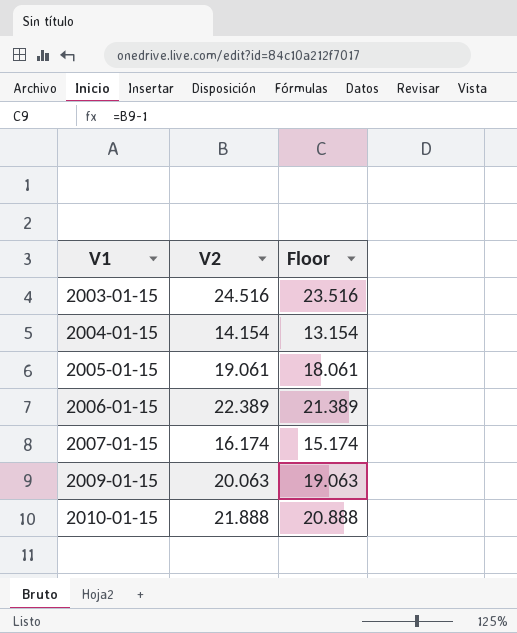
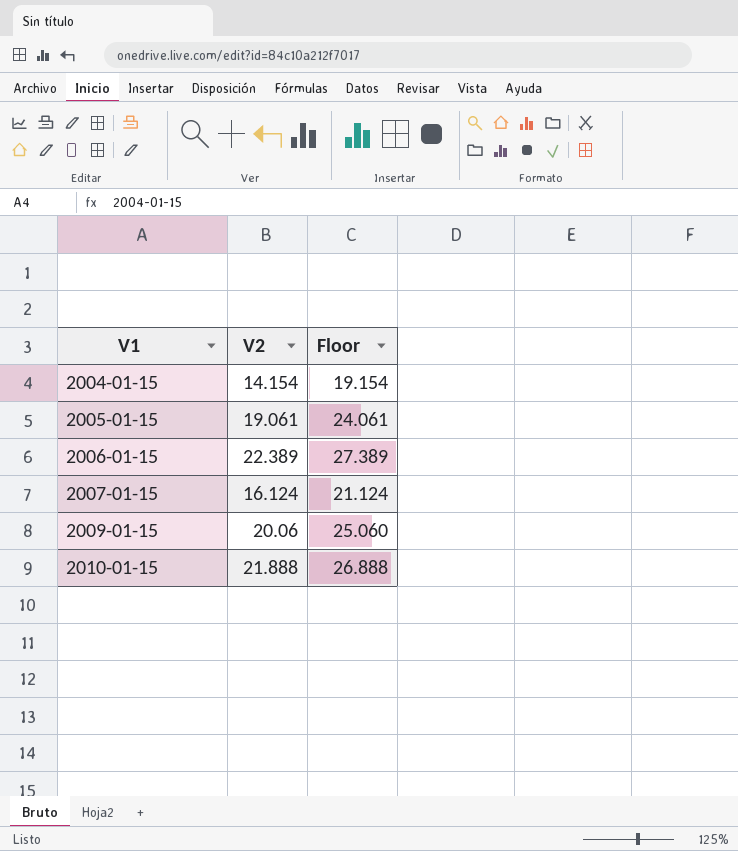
column Floor | formula: [V2] - 1 -> [V2] + 5
row 2003-01-15: 24.516 | 23.516 -> none
2007-01-15 | V2: 16.174 -> 16.124
2009-01-15 | V2: 20.063 -> 20.06

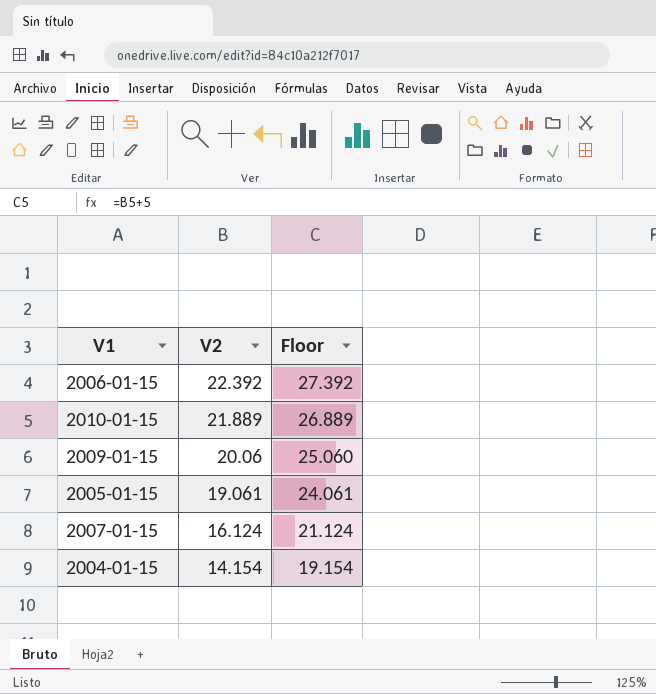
row order: V1 ascending -> V2 descending
2006-01-15 | V2: 22.389 -> 22.392
2006-01-15 | Floor: 27.389 -> 27.392
2010-01-15 | V2: 21.888 -> 21.889
2010-01-15 | Floor: 26.888 -> 26.889

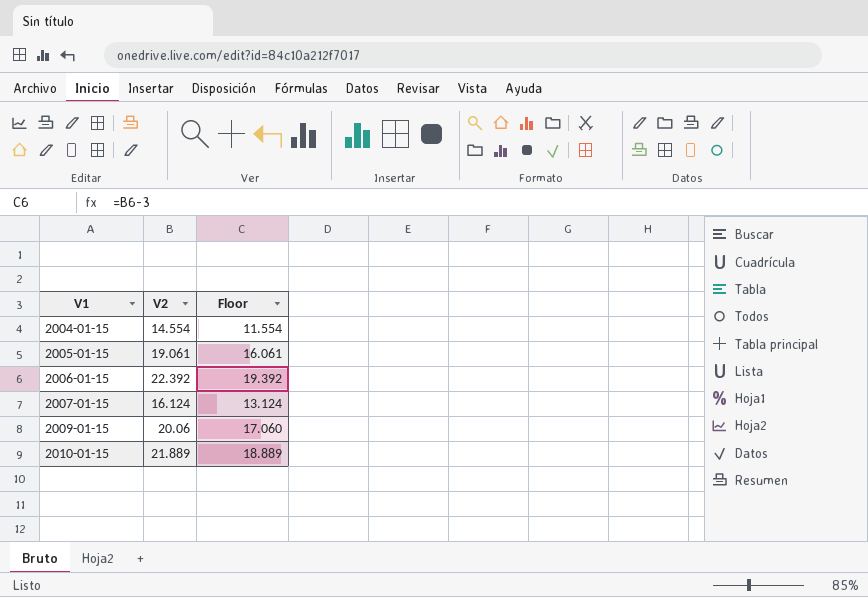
row order: V2 descending -> V1 ascending
column Floor | formula: [V2] + 5 -> [V2] - 3
2004-01-15 | V2: 14.154 -> 14.554

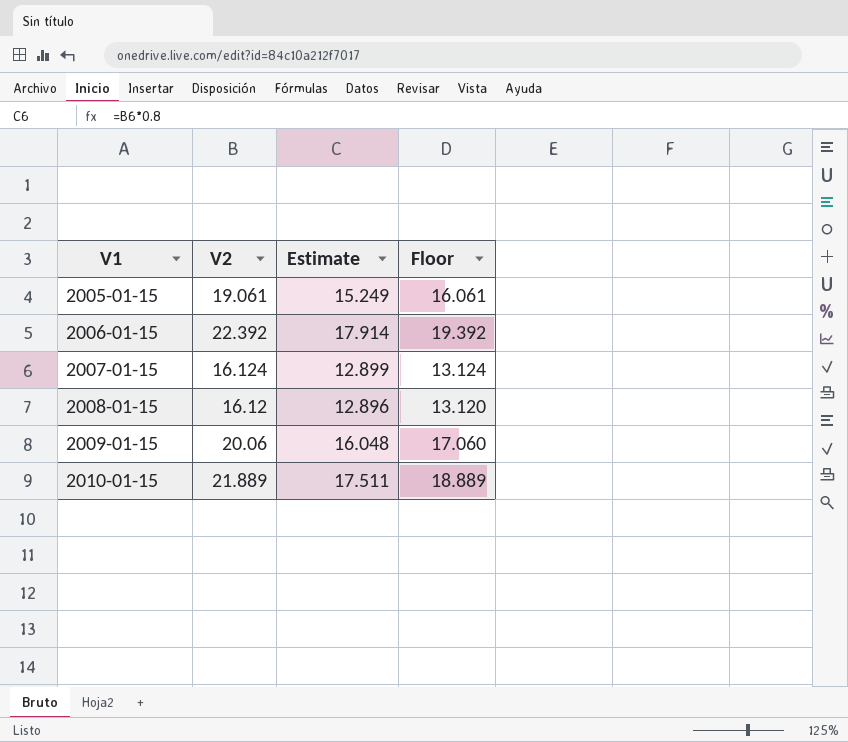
column Estimate | formula: none -> [V2] * 0.8
row 2004-01-15: 14.554 | 11.554 -> none
row 2008-01-15: none -> 16.12 | 12.896 | 13.120

